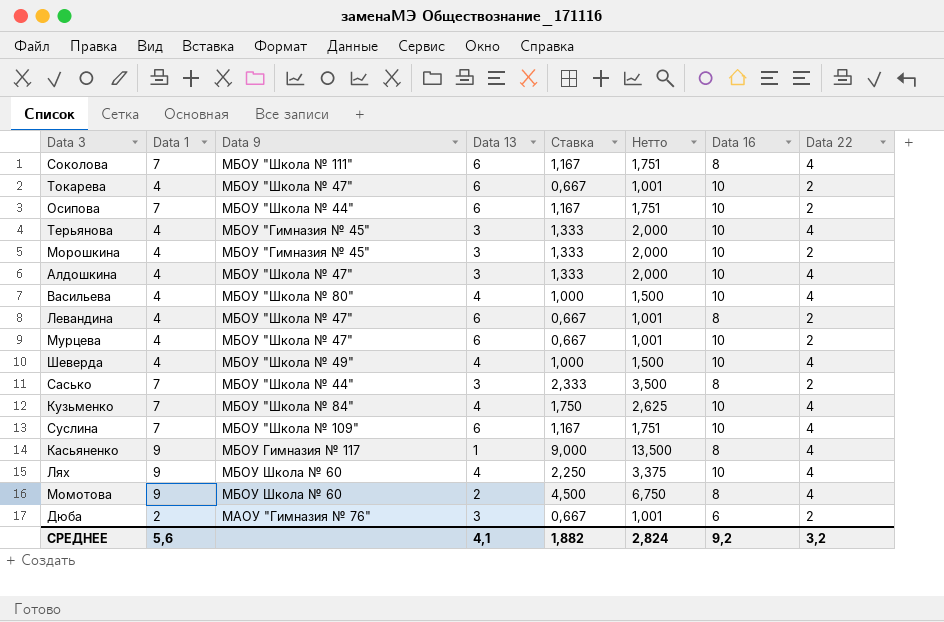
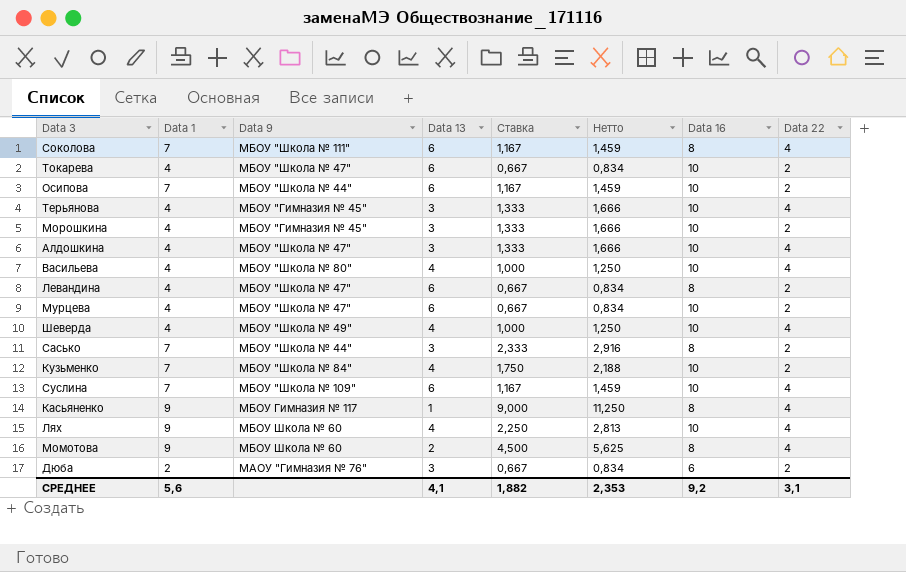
column Нетто | formula: [Ставка] * 1,5 -> [Ставка] * 1,25
Кузьменко | Data 22: 4 -> 2
СРЕДНЕЕ | Нетто: 2,824 -> 2,353
СРЕДНЕЕ | Data 22: 3,2 -> 3,1

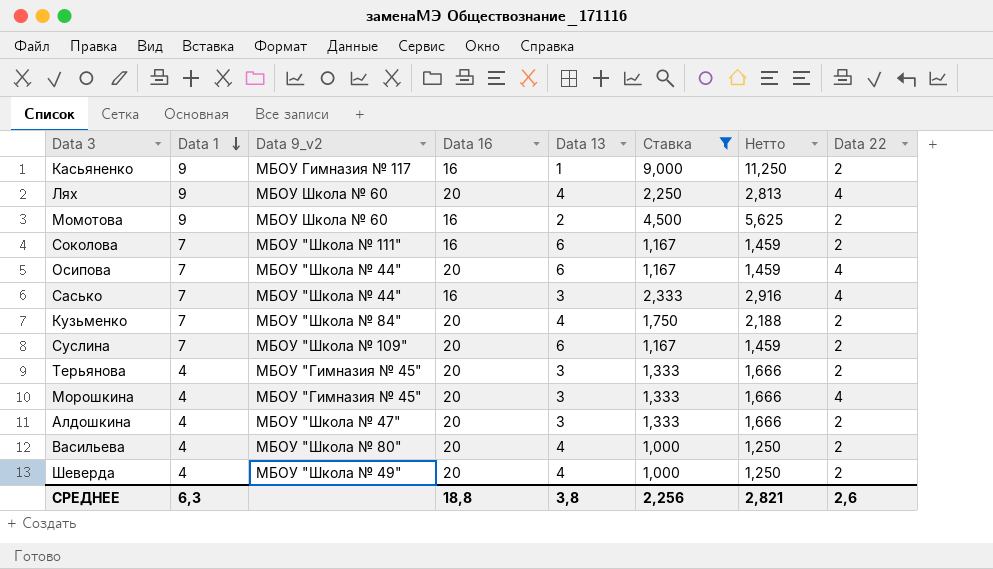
filter: none -> Ставка != 0,667
row order: none -> Data 1 descending
column name: Data 9 -> Data 9_v2
column Data 16 | position: 7 -> 4
Касьяненко | Data 16: 8 -> 16
Касьяненко | Data 22: 4 -> 2
Лях | Data 16: 10 -> 20
Момотова | Data 16: 8 -> 16
Момотова | Data 22: 4 -> 2
Соколова | Data 16: 8 -> 16
Соколова | Data 22: 4 -> 2
Осипова | Data 16: 10 -> 20
Осипова | Data 22: 2 -> 4
Сасько | Data 16: 8 -> 16
Сасько | Data 22: 2 -> 4
Кузьменко | Data 16: 10 -> 20
Суслина | Data 16: 10 -> 20
Суслина | Data 22: 4 -> 2
Терьянова | Data 16: 10 -> 20
Терьянова | Data 22: 4 -> 2
Морошкина | Data 16: 10 -> 20
Морошкина | Data 22: 2 -> 4
Алдошкина | Data 16: 10 -> 20
Алдошкина | Data 22: 4 -> 2
Васильева | Data 16: 10 -> 20
Васильева | Data 22: 4 -> 2
Шеверда | Data 16: 10 -> 20
Шеверда | Data 22: 4 -> 2
СРЕДНЕЕ | Data 1: 5,6 -> 6,3
СРЕДНЕЕ | Data 16: 9,2 -> 18,8
СРЕДНЕЕ | Data 13: 4,1 -> 3,8
СРЕДНЕЕ | Ставка: 1,882 -> 2,256
СРЕДНЕЕ | Нетто: 2,353 -> 2,821
СРЕДНЕЕ | Data 22: 3,1 -> 2,6

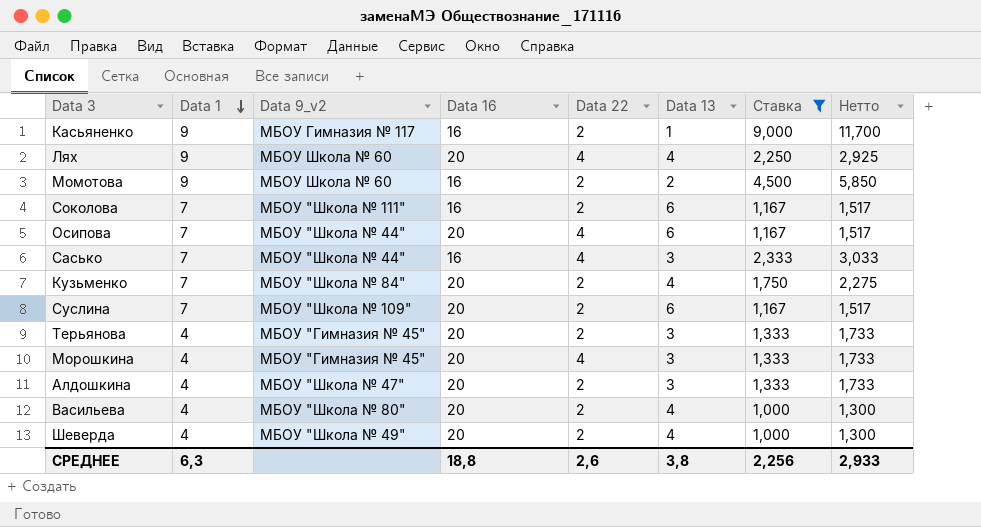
column Data 22 | position: 8 -> 5
column Нетто | formula: [Ставка] * 1,25 -> [Ставка] * 1,3
СРЕДНЕЕ | Нетто: 2,821 -> 2,933

